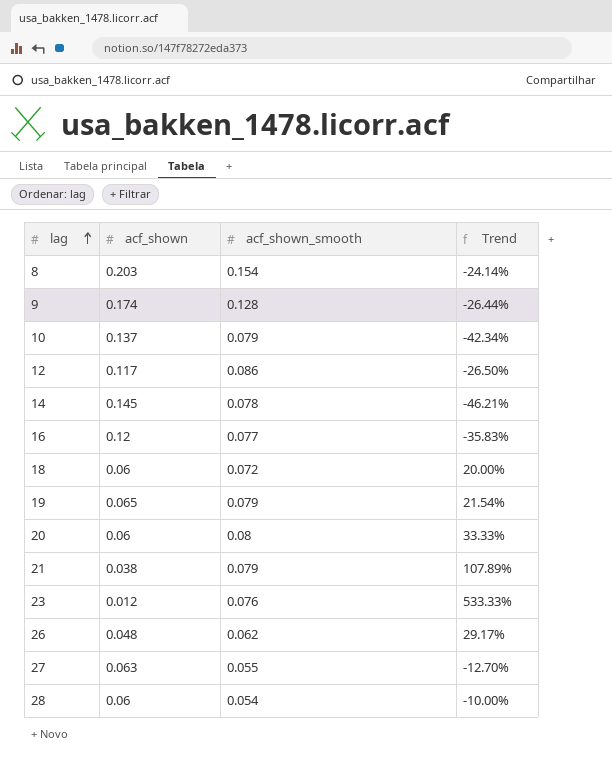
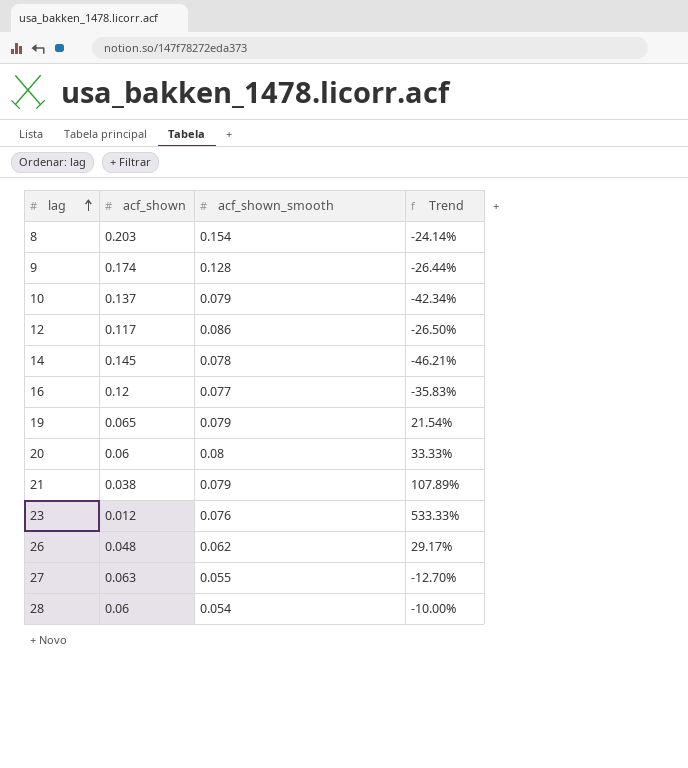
row 18: 0.06 | 0.072 | 20.00% -> none

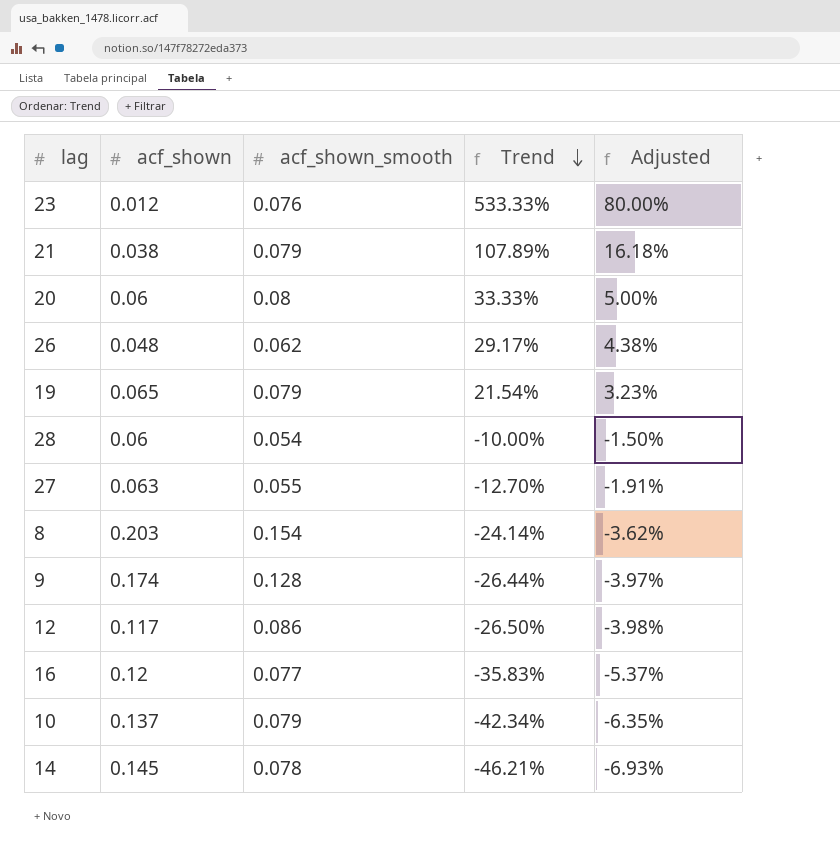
row order: lag ascending -> Trend descending
column Adjusted | formula: none -> [Trend] * 0.15

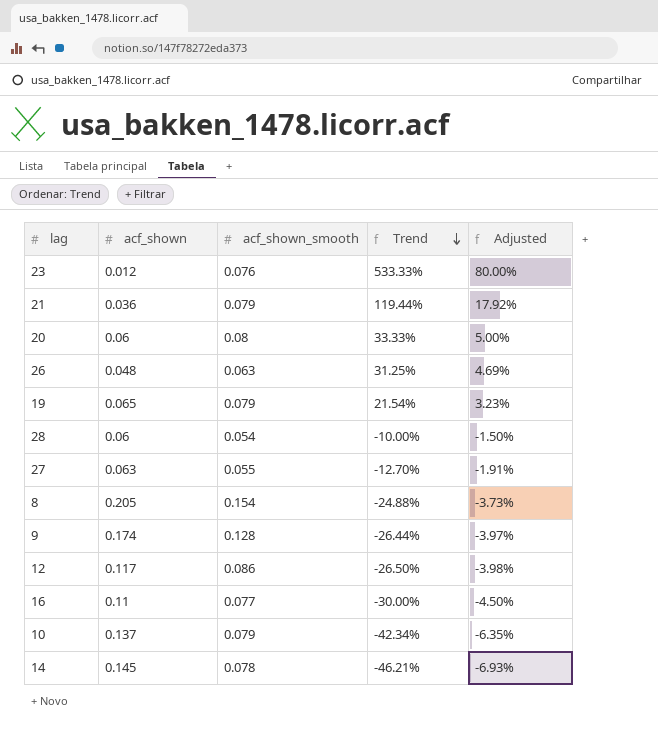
21 | acf_shown: 0.038 -> 0.036
21 | Trend: 107.89% -> 119.44%
21 | Adjusted: 16.18% -> 17.92%
26 | acf_shown_smooth: 0.062 -> 0.063
26 | Trend: 29.17% -> 31.25%
26 | Adjusted: 4.38% -> 4.69%
8 | acf_shown: 0.203 -> 0.205
8 | Trend: -24.14% -> -24.88%
8 | Adjusted: -3.62% -> -3.73%
16 | acf_shown: 0.12 -> 0.11
16 | Trend: -35.83% -> -30.00%
16 | Adjusted: -5.37% -> -4.50%

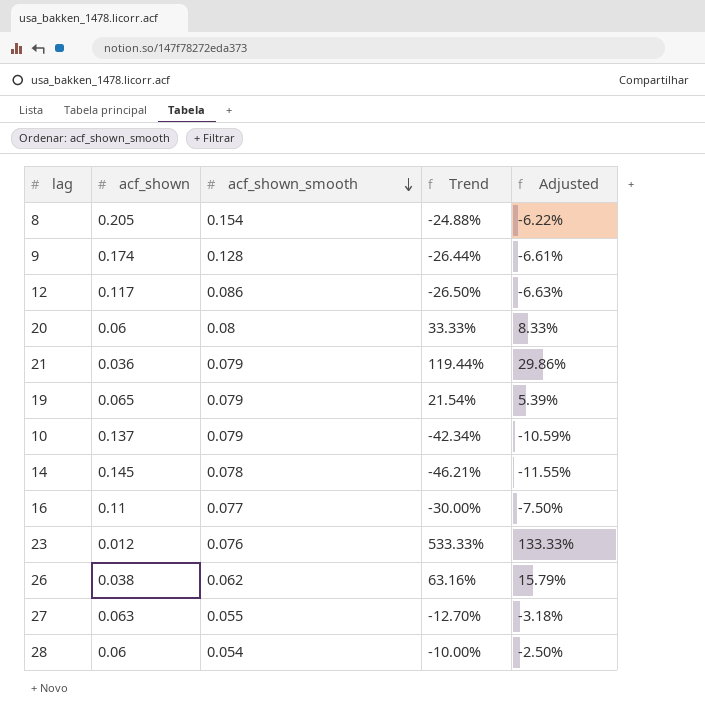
row order: Trend descending -> acf_shown_smooth descending
column Adjusted | formula: [Trend] * 0.15 -> [Trend] * 0.25
26 | acf_shown: 0.048 -> 0.038
26 | acf_shown_smooth: 0.063 -> 0.062
26 | Trend: 31.25% -> 63.16%

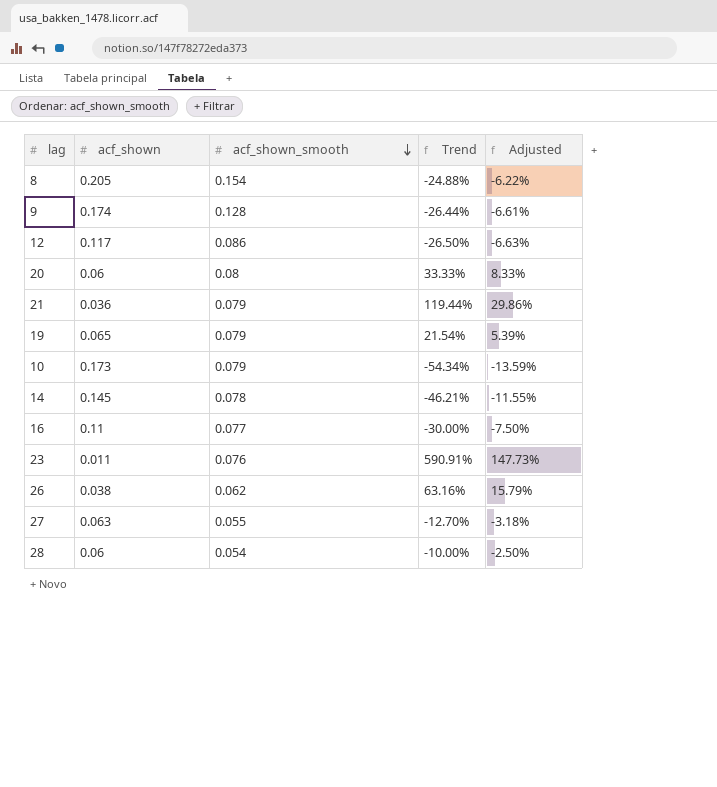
10 | acf_shown: 0.137 -> 0.173
10 | Trend: -42.34% -> -54.34%
10 | Adjusted: -10.59% -> -13.59%
23 | acf_shown: 0.012 -> 0.011
23 | Trend: 533.33% -> 590.91%
23 | Adjusted: 133.33% -> 147.73%

